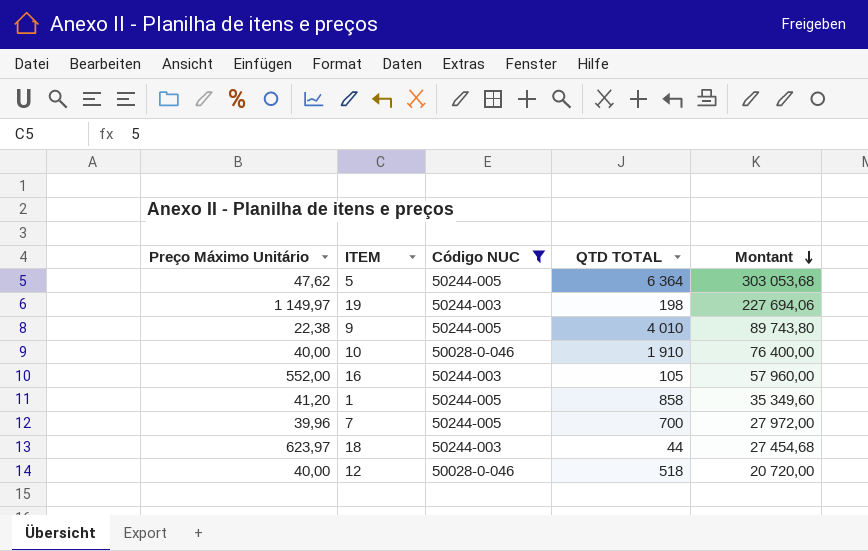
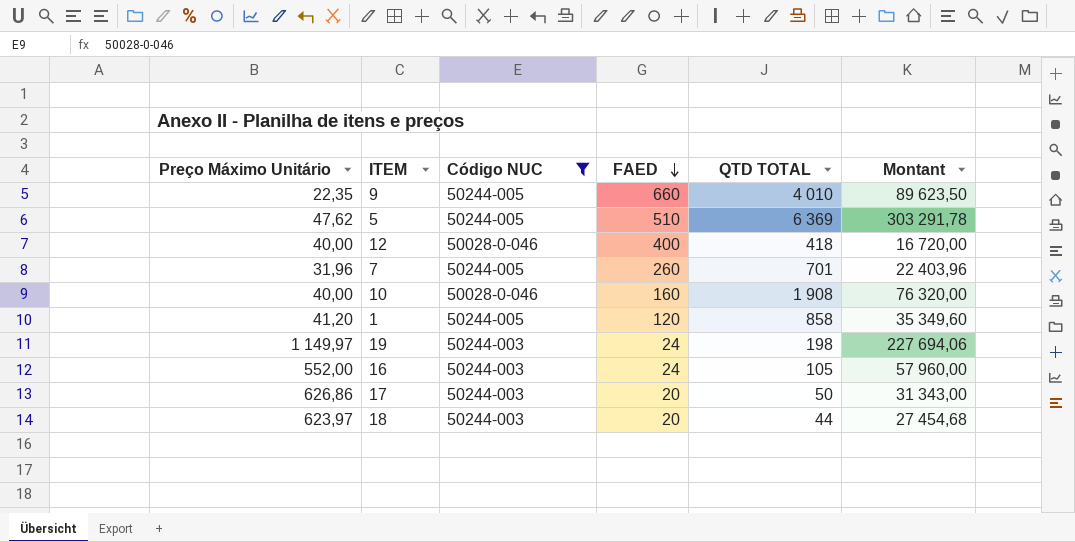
row order: Montant descending -> FAED descending
column FAED | position: none -> 4
9 | Preço Máximo Unitário: 22,38 -> 22,35
9 | Montant: 89 743,80 -> 89 623,50
5 | QTD TOTAL: 6 364 -> 6 369
5 | Montant: 303 053,68 -> 303 291,78
12 | QTD TOTAL: 518 -> 418
12 | Montant: 20 720,00 -> 16 720,00
7 | Preço Máximo Unitário: 39,96 -> 31,96
7 | QTD TOTAL: 700 -> 701
7 | Montant: 27 972,00 -> 22 403,96
10 | QTD TOTAL: 1 910 -> 1 908
10 | Montant: 76 400,00 -> 76 320,00
row 17: none -> 626,86 | 50244-003 | 20 | 50 | 31 343,00

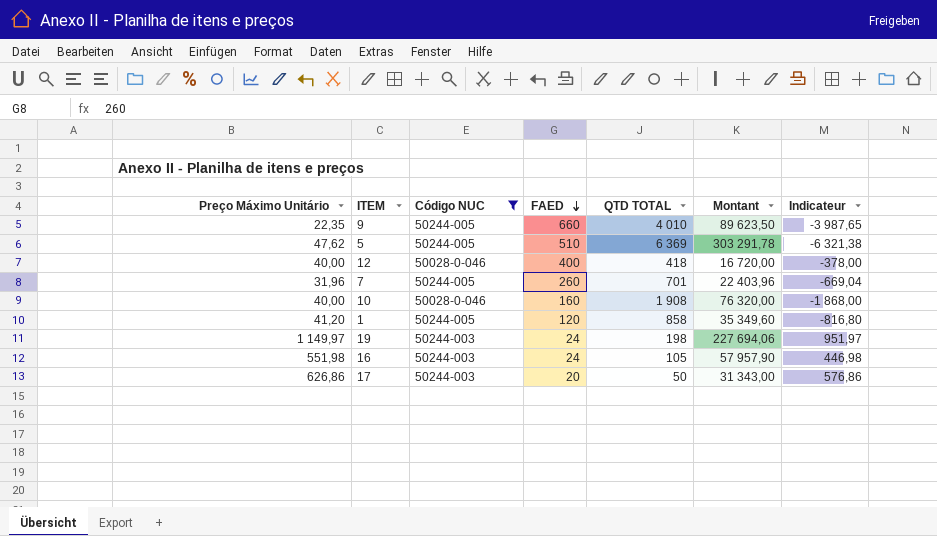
column Indicateur | formula: none -> [Preço Máximo Unitário] - [QTD TOTAL]
row 18: 623,97 | 50244-003 | 20 | 44 | 27 454,68 -> none
16 | Preço Máximo Unitário: 552,00 -> 551,98
16 | Montant: 57 960,00 -> 57 957,90

